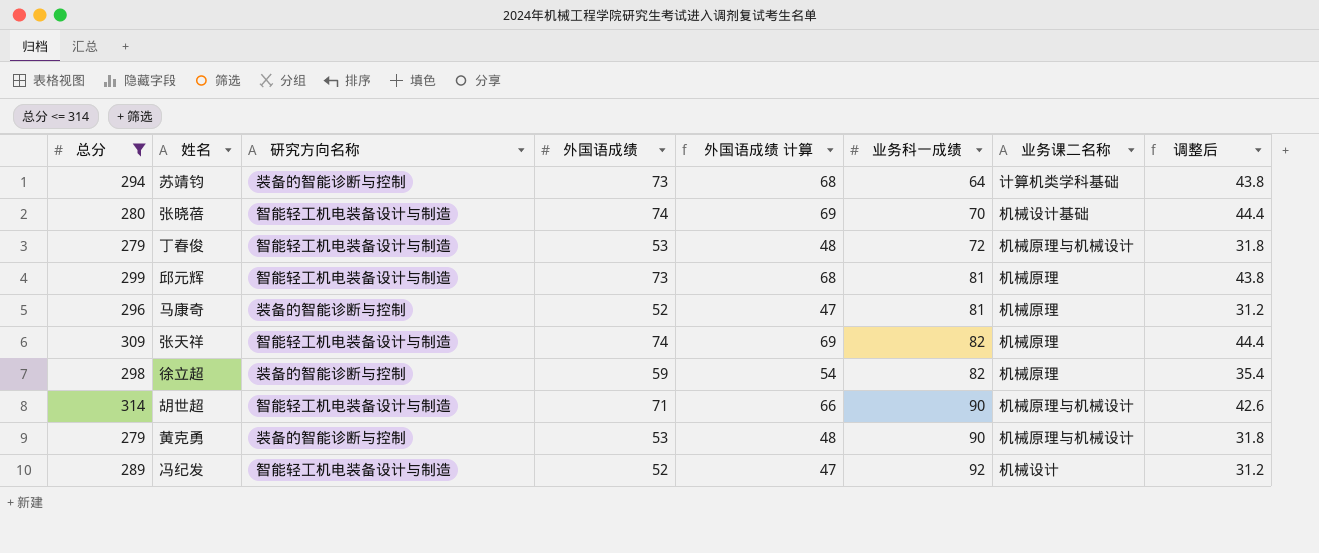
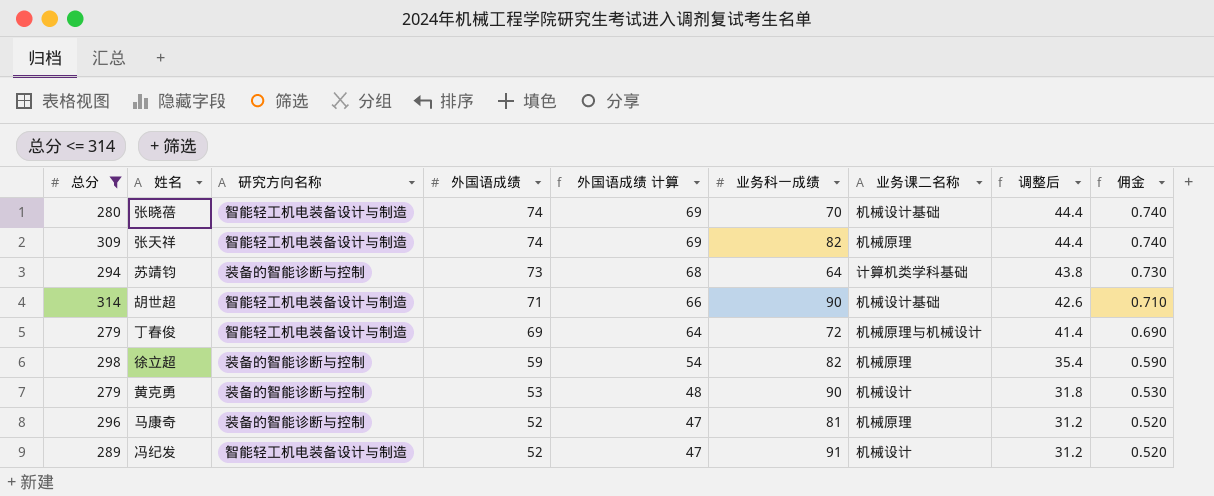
row order: 业务科一成绩 ascending -> 外国语成绩 descending
column 佣金 | formula: none -> [外国语成绩] * 0.01
row 邱元辉: 299 | 智能轻工机电装备设计与制造 | 73 | 68 | 81 | 机械原理 | 43.8 -> none
胡世超 | 业务课二名称: 机械原理与机械设计 -> 机械设计基础
丁春俊 | 外国语成绩: 53 -> 69
丁春俊 | 外国语成绩 计算: 48 -> 64
丁春俊 | 调整后: 31.8 -> 41.4
黄克勇 | 业务课二名称: 机械原理与机械设计 -> 机械设计
冯纪发 | 业务科一成绩: 92 -> 91

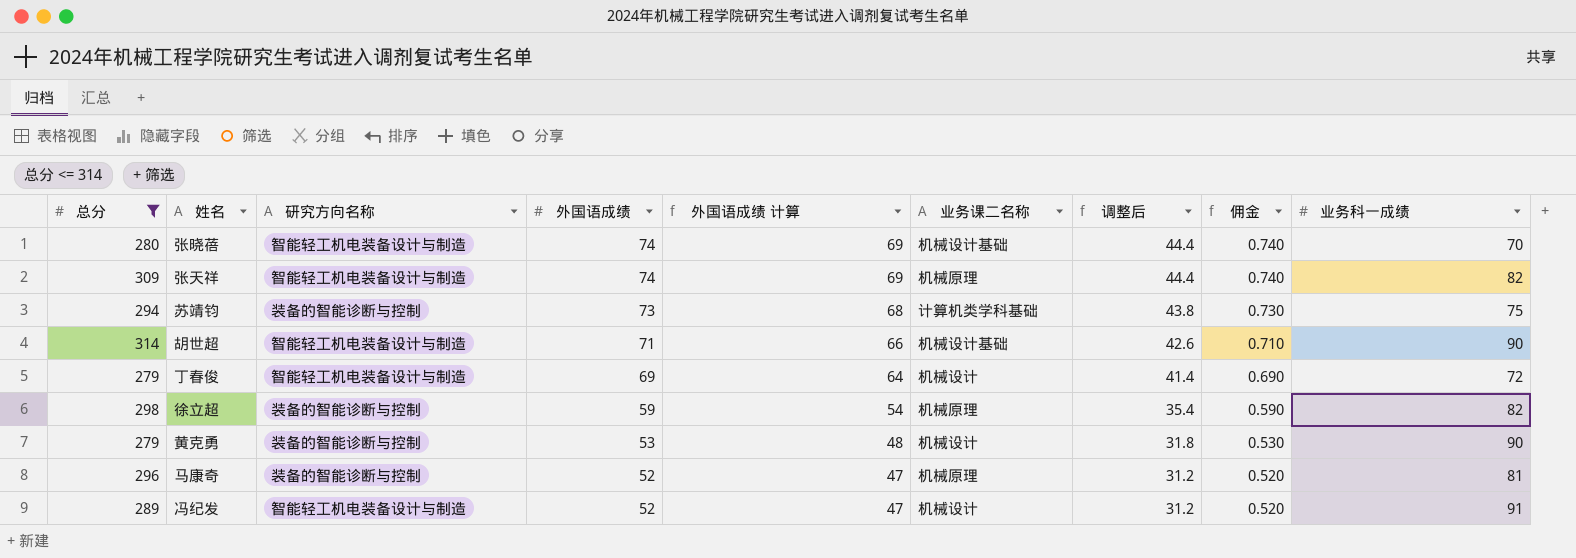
column 业务科一成绩 | position: 6 -> 9
苏靖钧 | 业务科一成绩: 64 -> 75
丁春俊 | 业务课二名称: 机械原理与机械设计 -> 机械设计

